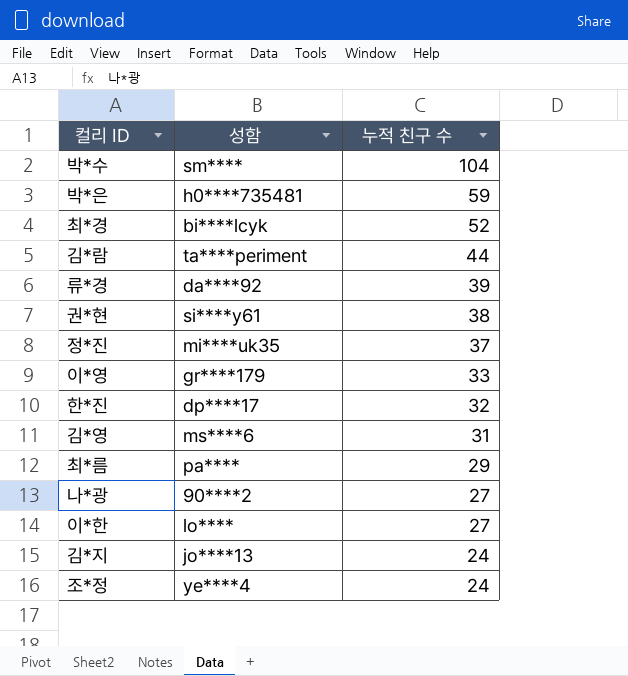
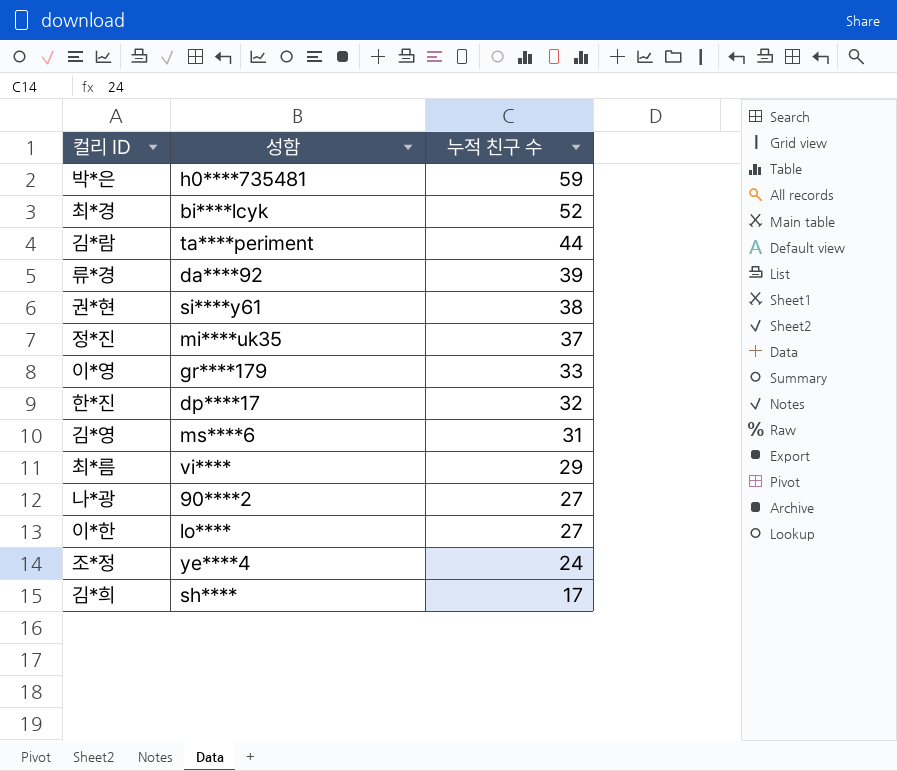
row 박*수: sm**** | 104 -> none
row 김*지: jo****13 | 24 -> none
최*름 | 성함: pa**** -> vi****
row 김*희: none -> sh**** | 17

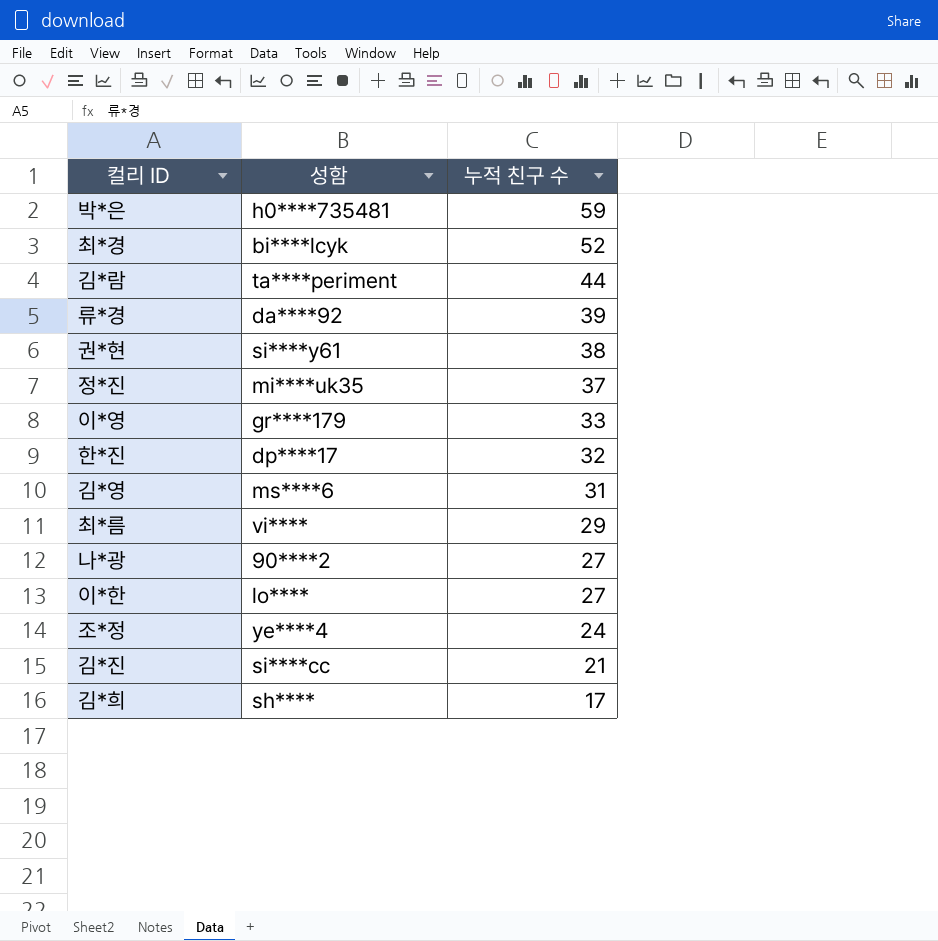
row 김*진: none -> si****cc | 21

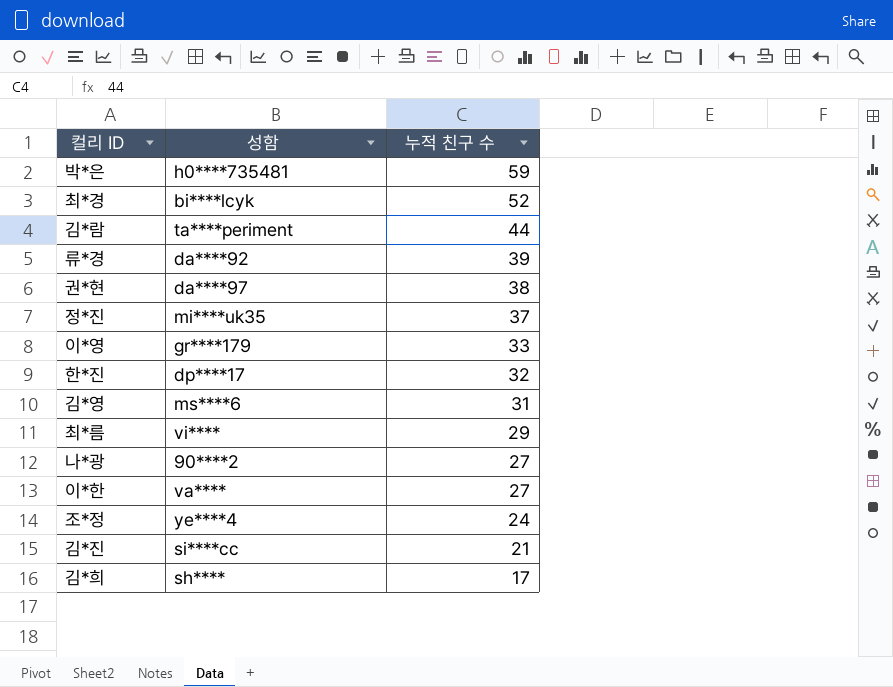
권*현 | 성함: si****y61 -> da****97
이*한 | 성함: lo**** -> va****

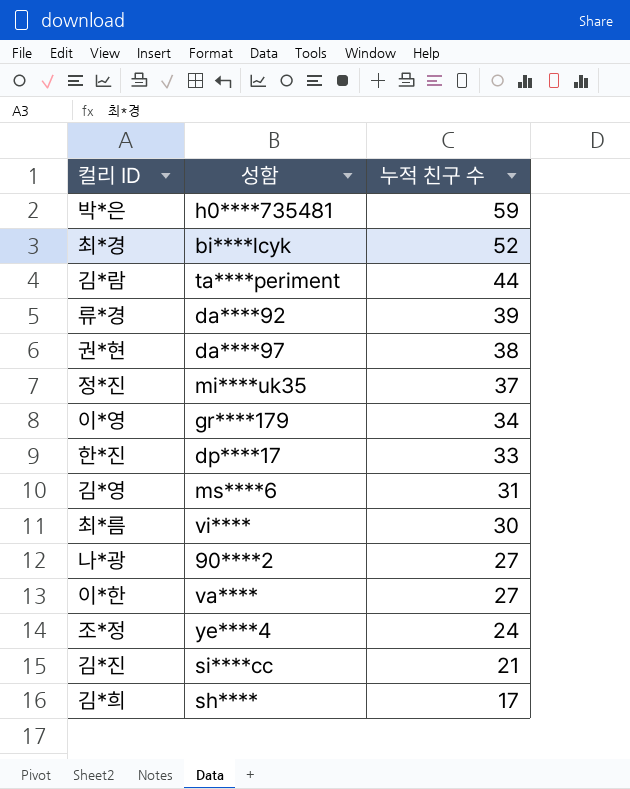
이*영 | 누적 친구 수: 33 -> 34
한*진 | 누적 친구 수: 32 -> 33
최*름 | 누적 친구 수: 29 -> 30

